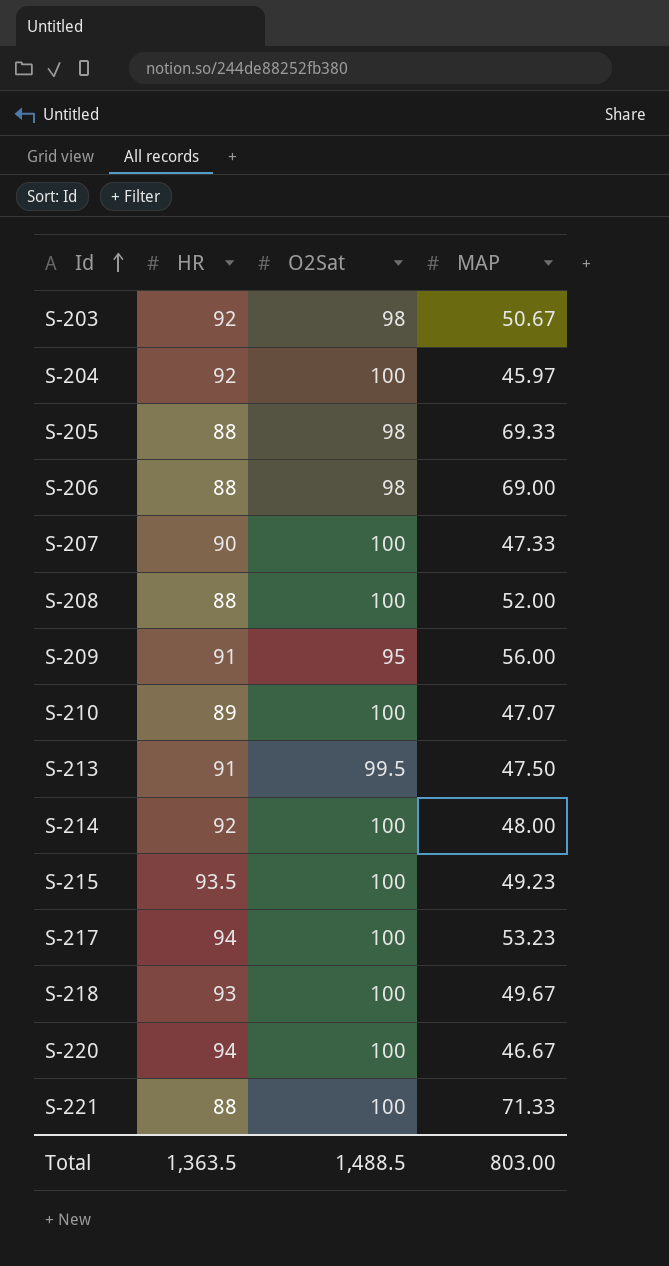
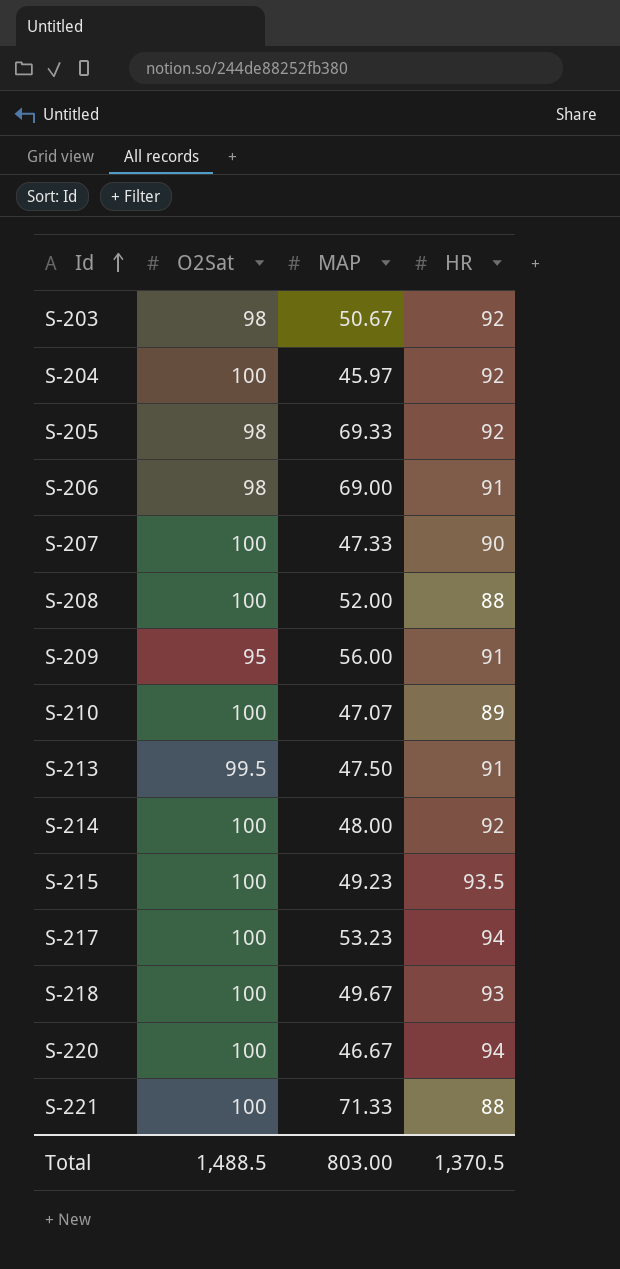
column HR | position: 2 -> 4
S-205 | HR: 88 -> 92
S-206 | HR: 88 -> 91
Total | HR: 1,363.5 -> 1,370.5

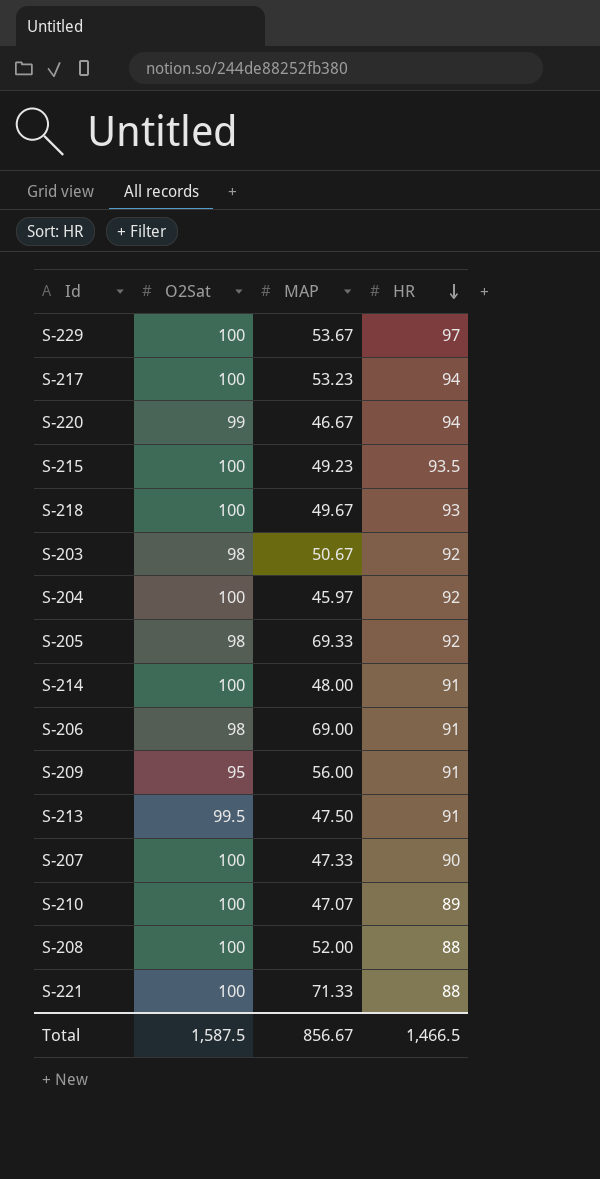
row order: Id ascending -> HR descending
row S-229: none -> 100 | 53.67 | 97
S-220 | O2Sat: 100 -> 99
S-214 | HR: 92 -> 91
Total | O2Sat: 1,488.5 -> 1,587.5
Total | MAP: 803.00 -> 856.67
Total | HR: 1,370.5 -> 1,466.5

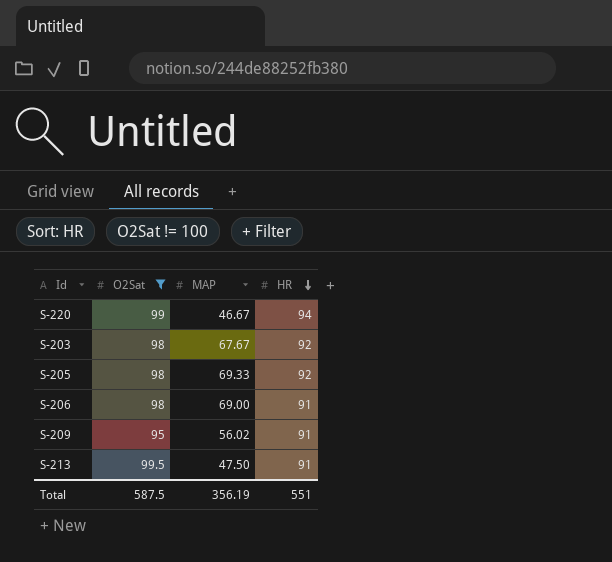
filter: none -> O2Sat != 100
S-203 | MAP: 50.67 -> 67.67
S-209 | MAP: 56.00 -> 56.02
Total | O2Sat: 1,587.5 -> 587.5
Total | MAP: 856.67 -> 356.19
Total | HR: 1,466.5 -> 551

